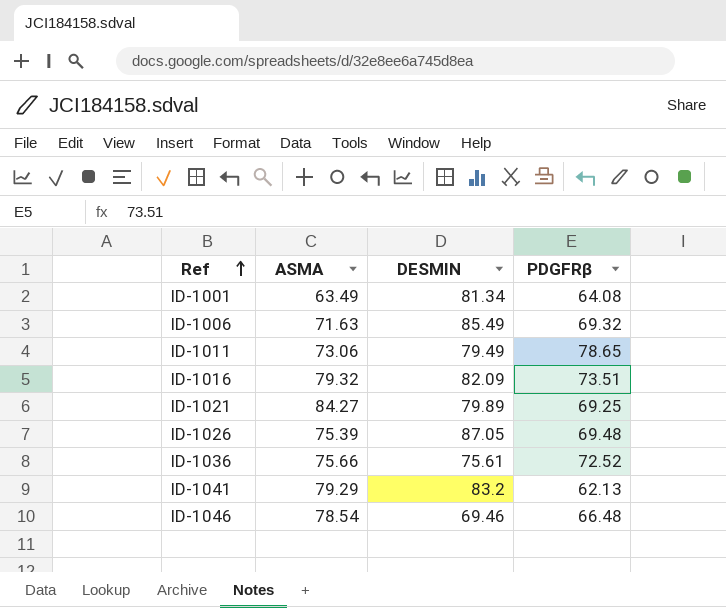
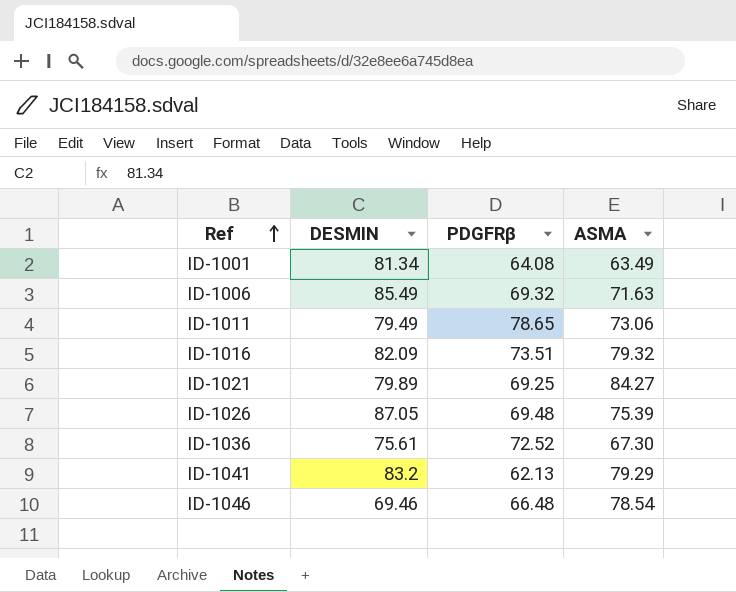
column ΑSMA | position: 2 -> 4
ID-1036 | ΑSMA: 75.66 -> 67.30

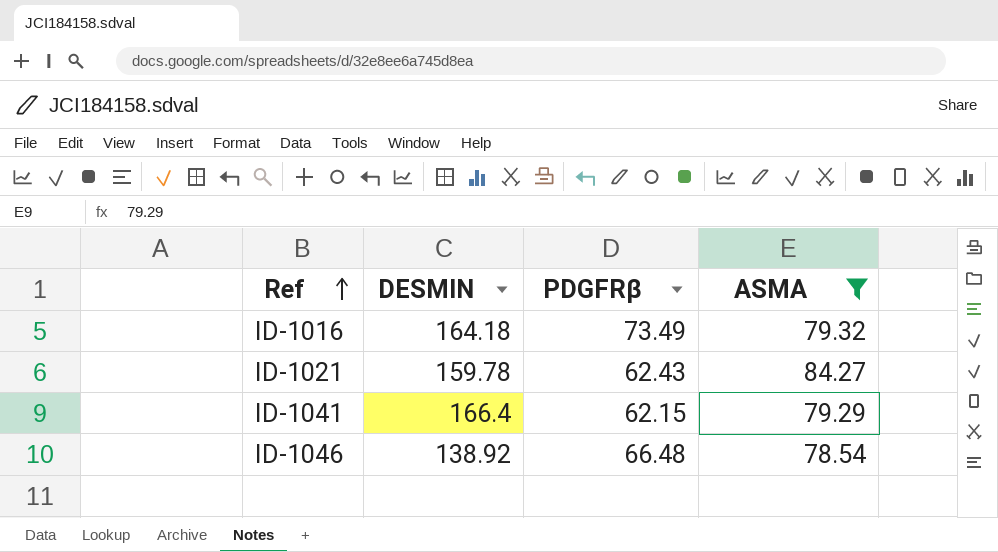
filter: none -> ΑSMA >= 78.54
ID-1016 | DESMIN: 82.09 -> 164.18
ID-1016 | PDGFRβ: 73.51 -> 73.49
ID-1021 | DESMIN: 79.89 -> 159.78
ID-1021 | PDGFRβ: 69.25 -> 62.43
ID-1041 | DESMIN: 83.2 -> 166.4
ID-1041 | PDGFRβ: 62.13 -> 62.15
ID-1046 | DESMIN: 69.46 -> 138.92

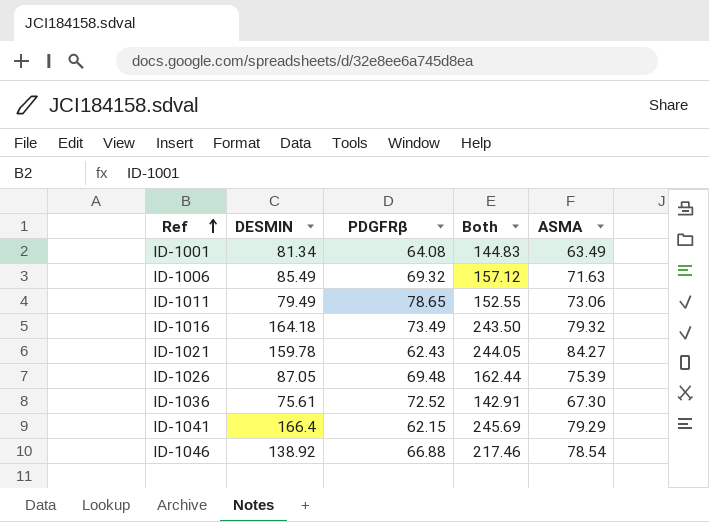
filter: ΑSMA >= 78.54 -> none
column Both | formula: none -> [DESMIN] + [ΑSMA]
ID-1046 | PDGFRβ: 66.48 -> 66.88

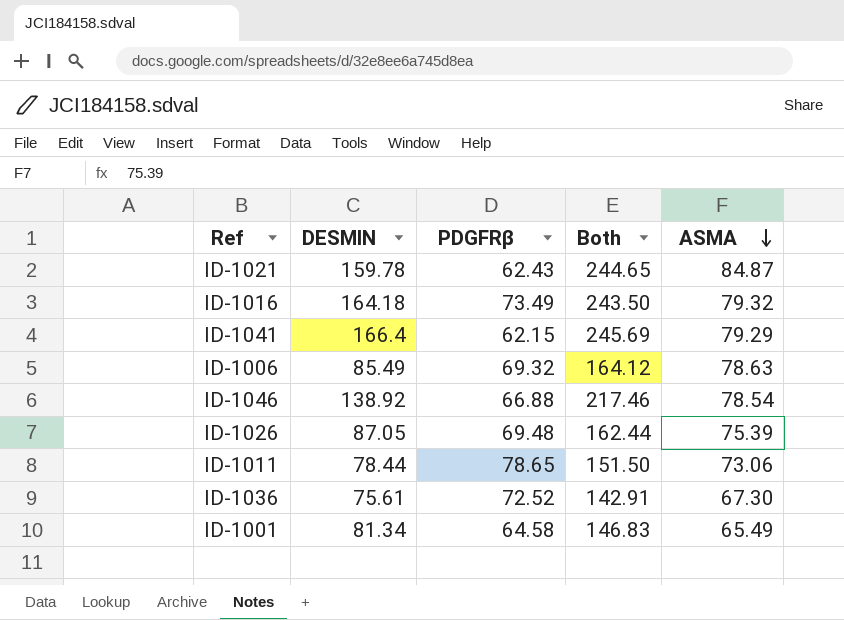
row order: Ref ascending -> ΑSMA descending
ID-1021 | Both: 244.05 -> 244.65
ID-1021 | ΑSMA: 84.27 -> 84.87
ID-1006 | Both: 157.12 -> 164.12
ID-1006 | ΑSMA: 71.63 -> 78.63
ID-1011 | DESMIN: 79.49 -> 78.44
ID-1011 | Both: 152.55 -> 151.50
ID-1001 | PDGFRβ: 64.08 -> 64.58
ID-1001 | Both: 144.83 -> 146.83
ID-1001 | ΑSMA: 63.49 -> 65.49

